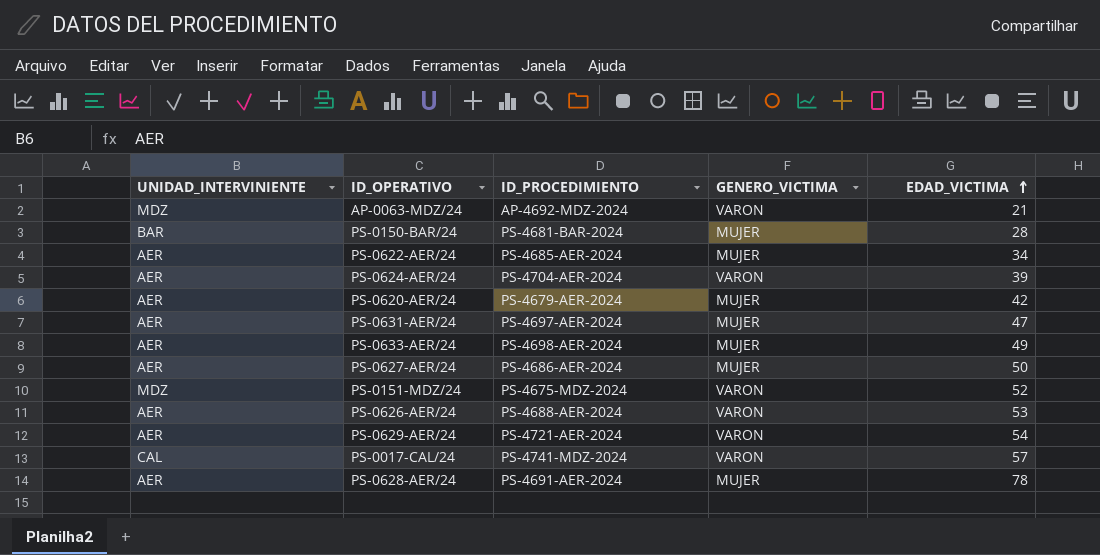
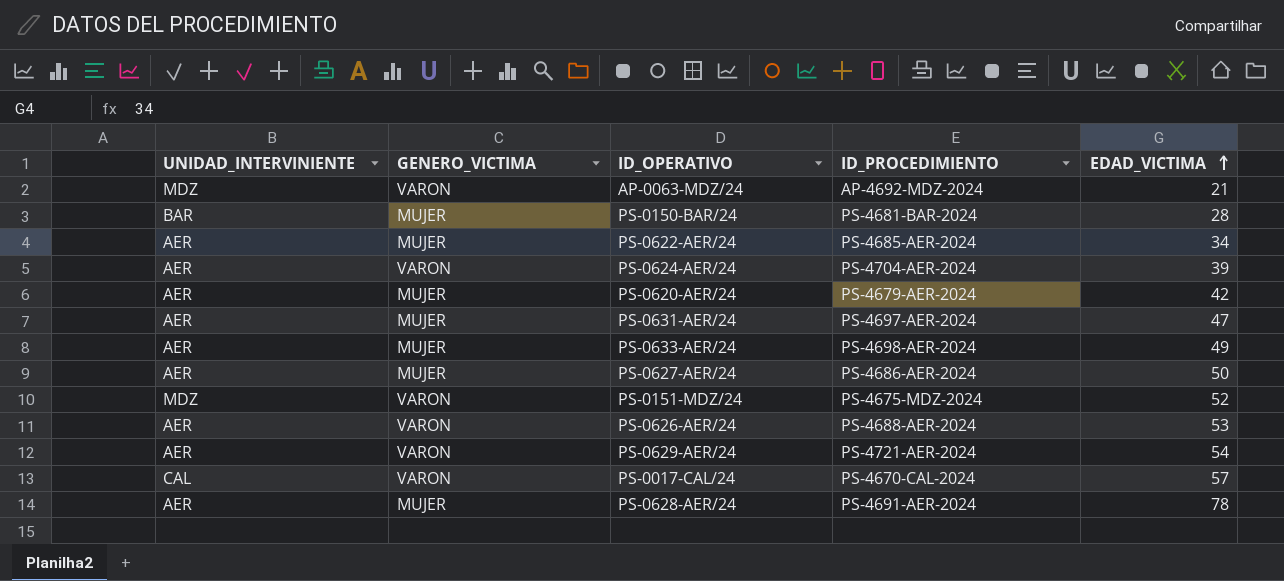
column GENERO_VICTIMA | position: 4 -> 2
PS-0017-CAL/24 | ID_PROCEDIMIENTO: PS-4741-MDZ-2024 -> PS-4670-CAL-2024

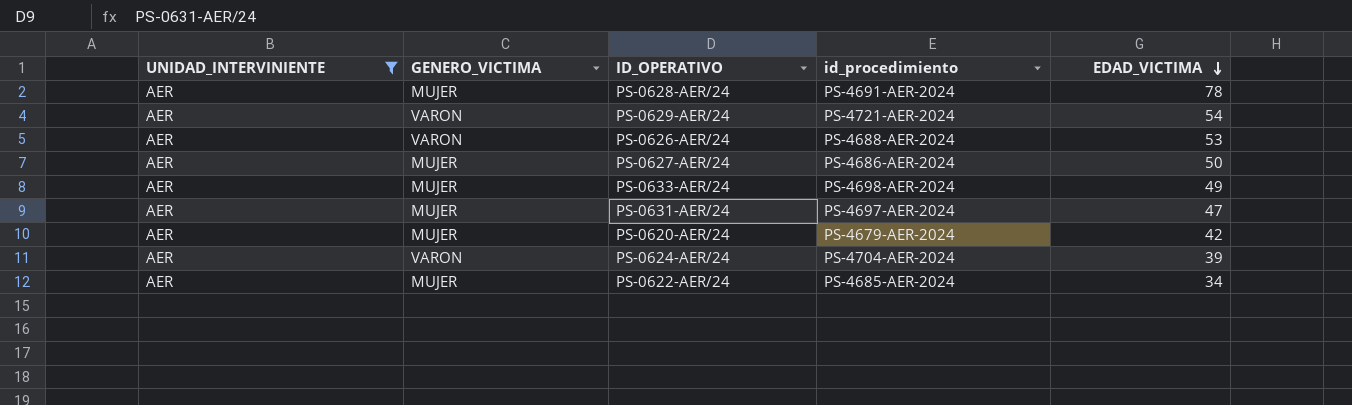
filter: none -> UNIDAD_INTERVINIENTE = AER
row order: EDAD_VICTIMA ascending -> EDAD_VICTIMA descending
column name: ID_PROCEDIMIENTO -> id_procedimiento

